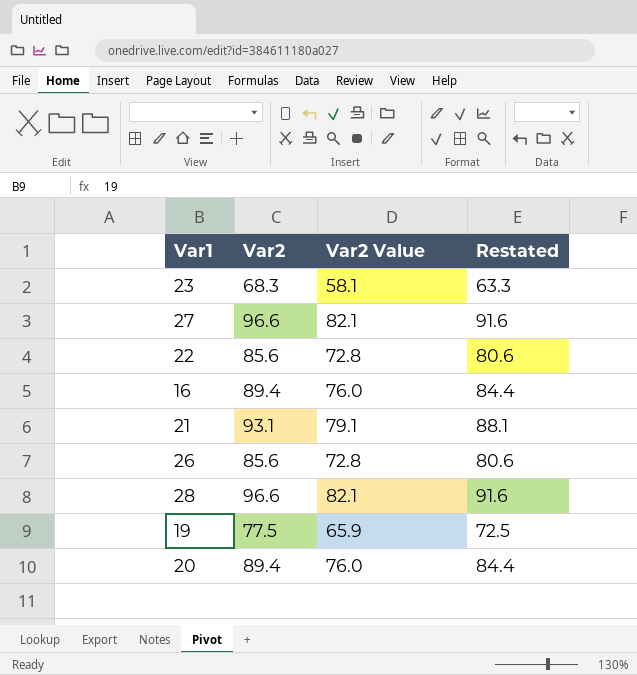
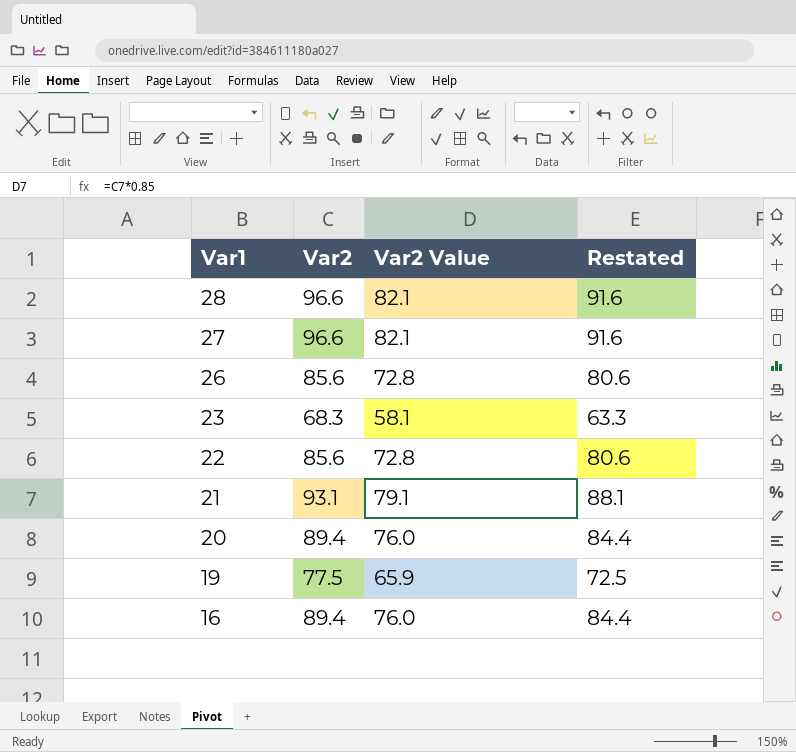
row order: none -> Var1 descending

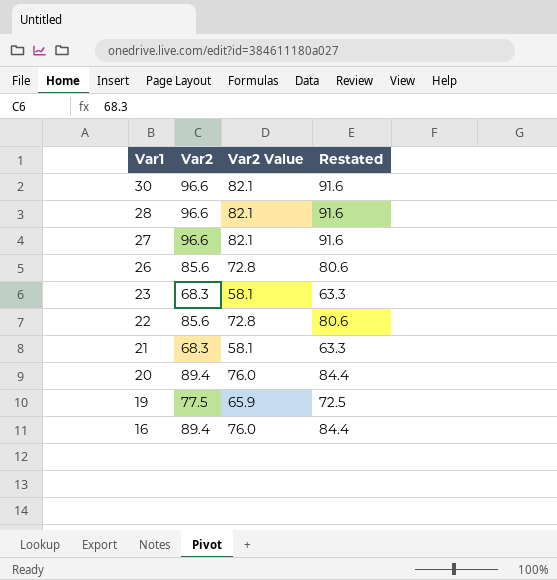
row 30: none -> 96.6 | 82.1 | 91.6
21 | Var2: 93.1 -> 68.3
21 | Var2 Value: 79.1 -> 58.1
21 | Restated: 88.1 -> 63.3

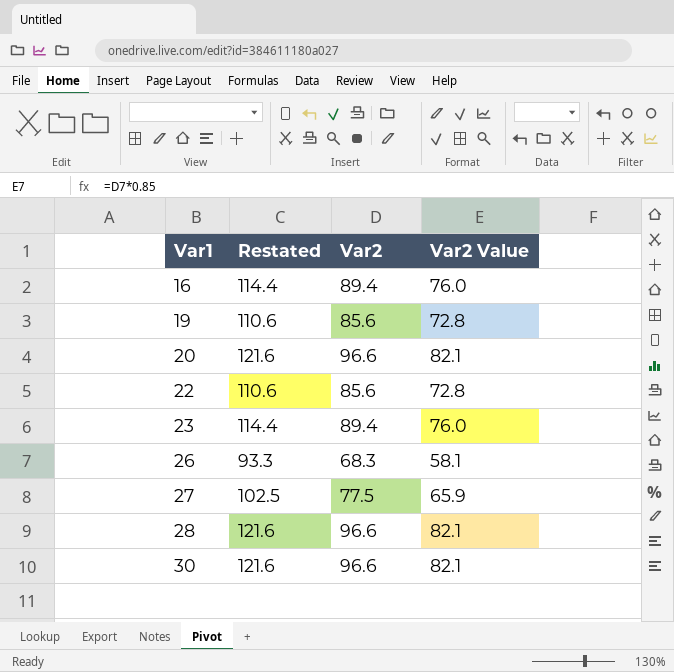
row order: Var1 descending -> Var1 ascending
column Restated | formula: [Var2] - 5 -> [Var2] + 25
column Restated | position: 4 -> 2
row 21: 68.3 | 58.1 | 63.3 -> none
19 | Var2: 77.5 -> 85.6
19 | Var2 Value: 65.9 -> 72.8
20 | Var2: 89.4 -> 96.6
20 | Var2 Value: 76.0 -> 82.1
23 | Var2: 68.3 -> 89.4
23 | Var2 Value: 58.1 -> 76.0
26 | Var2: 85.6 -> 68.3
26 | Var2 Value: 72.8 -> 58.1
27 | Var2: 96.6 -> 77.5
27 | Var2 Value: 82.1 -> 65.9

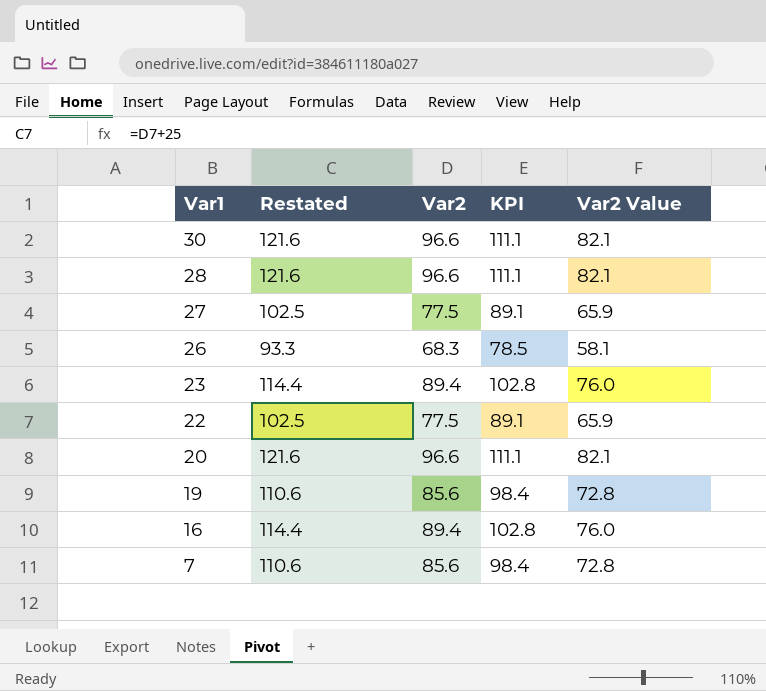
row order: Var1 ascending -> Var1 descending
column KPI | formula: none -> [Var2] * 1.15
22 | Restated: 110.6 -> 102.5
22 | Var2: 85.6 -> 77.5
22 | Var2 Value: 72.8 -> 65.9
row 7: none -> 110.6 | 85.6 | 98.4 | 72.8

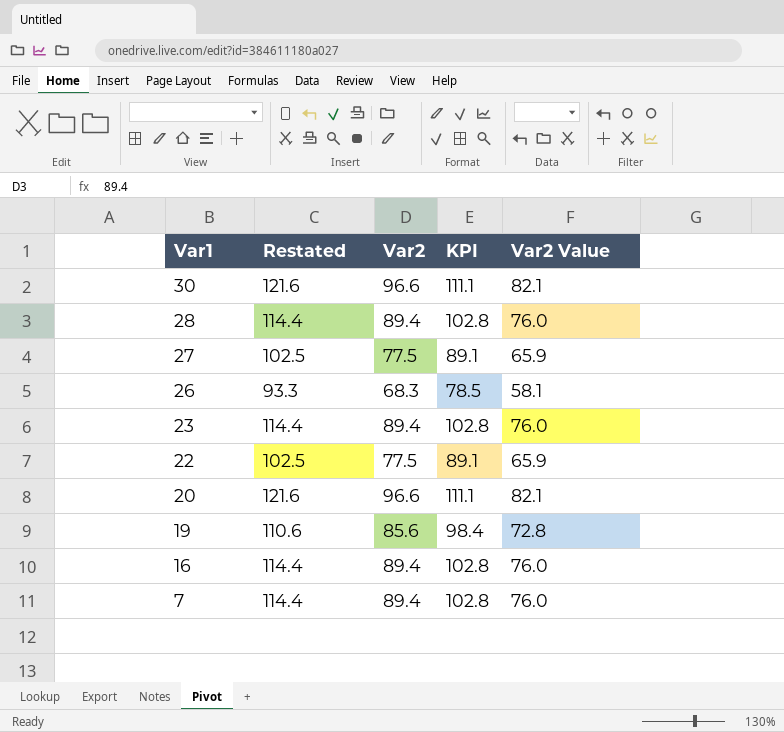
28 | Restated: 121.6 -> 114.4
28 | Var2: 96.6 -> 89.4
28 | KPI: 111.1 -> 102.8
28 | Var2 Value: 82.1 -> 76.0
7 | Restated: 110.6 -> 114.4
7 | Var2: 85.6 -> 89.4
7 | KPI: 98.4 -> 102.8
7 | Var2 Value: 72.8 -> 76.0

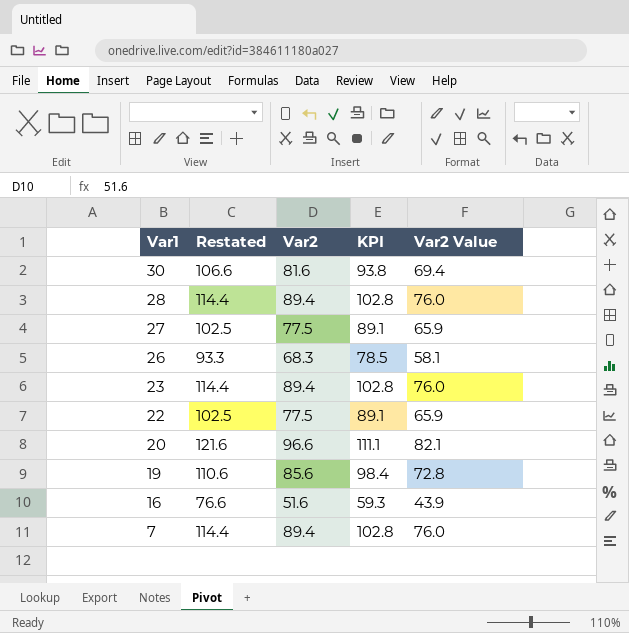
30 | Restated: 121.6 -> 106.6
30 | Var2: 96.6 -> 81.6
30 | KPI: 111.1 -> 93.8
30 | Var2 Value: 82.1 -> 69.4
16 | Restated: 114.4 -> 76.6
16 | Var2: 89.4 -> 51.6
16 | KPI: 102.8 -> 59.3
16 | Var2 Value: 76.0 -> 43.9

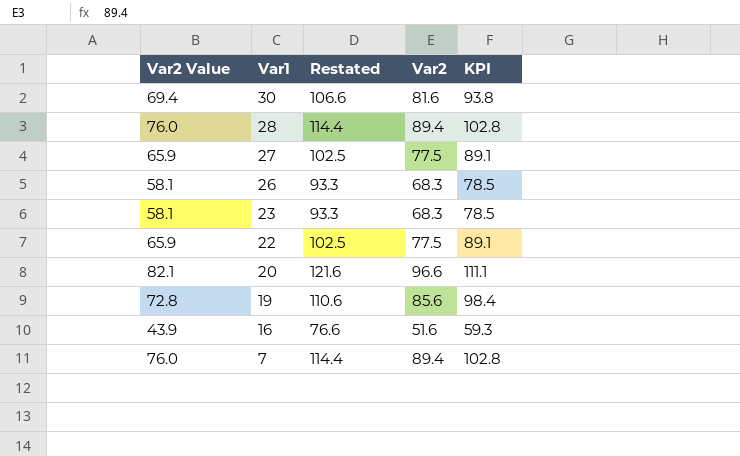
column Var2 Value | position: 5 -> 1
23 | Var2 Value: 76.0 -> 58.1
23 | Restated: 114.4 -> 93.3
23 | Var2: 89.4 -> 68.3
23 | KPI: 102.8 -> 78.5

